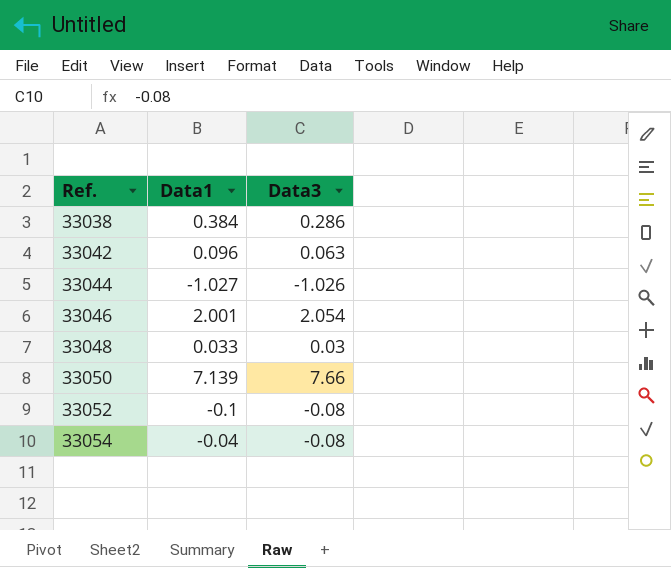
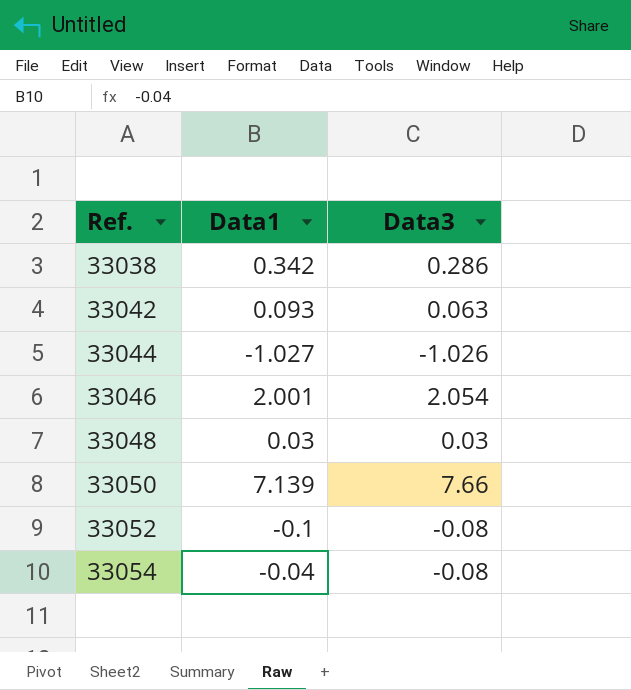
33038 | Data1: 0.384 -> 0.342
33042 | Data1: 0.096 -> 0.093
33048 | Data1: 0.033 -> 0.03

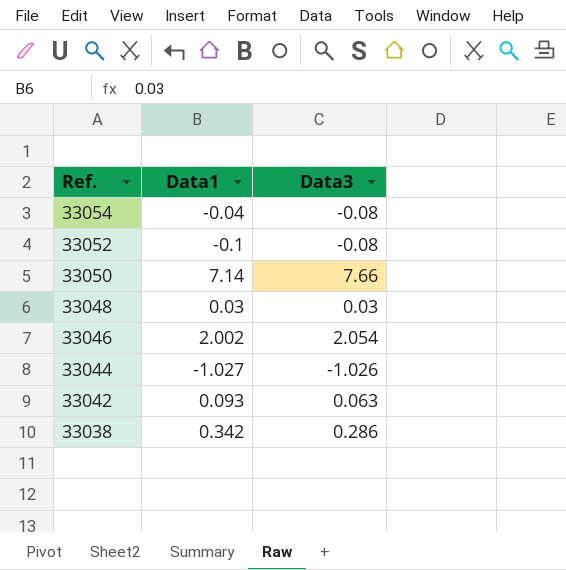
row order: Ref. ascending -> Ref. descending
33050 | Data1: 7.139 -> 7.14
33046 | Data1: 2.001 -> 2.002

